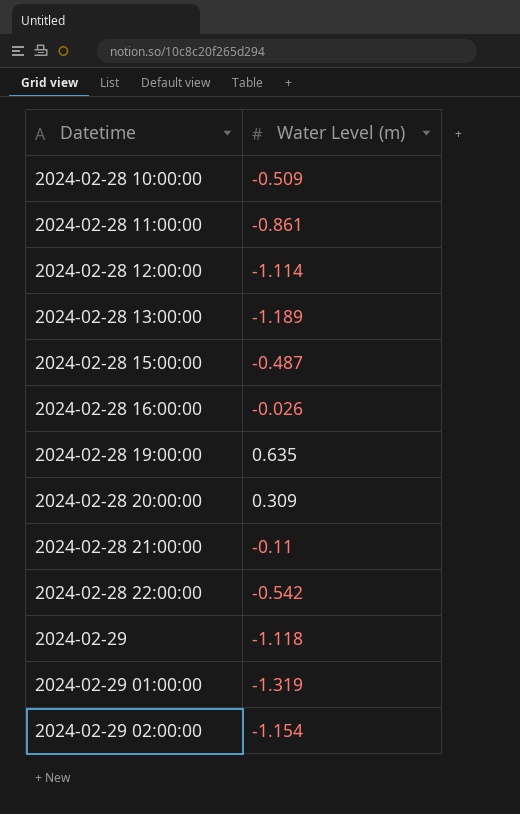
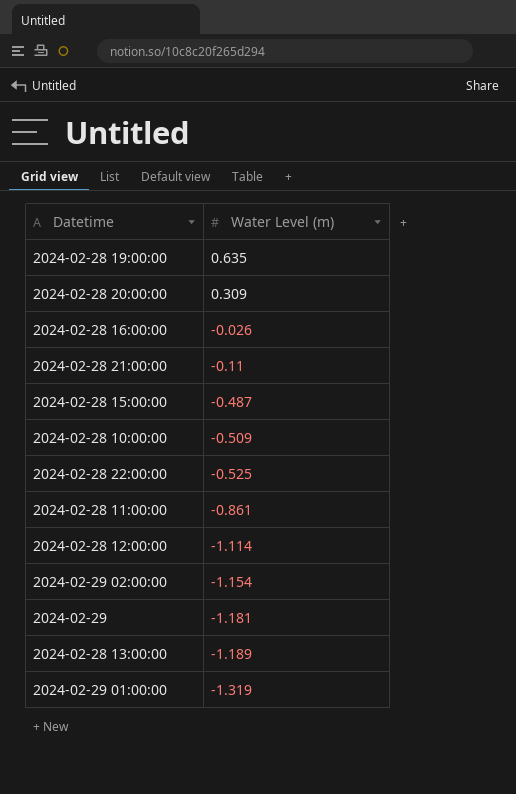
row order: Datetime ascending -> Water Level (m) descending
2024-02-28 22:00:00 | Water Level (m): -0.542 -> -0.525
2024-02-29 | Water Level (m): -1.118 -> -1.181

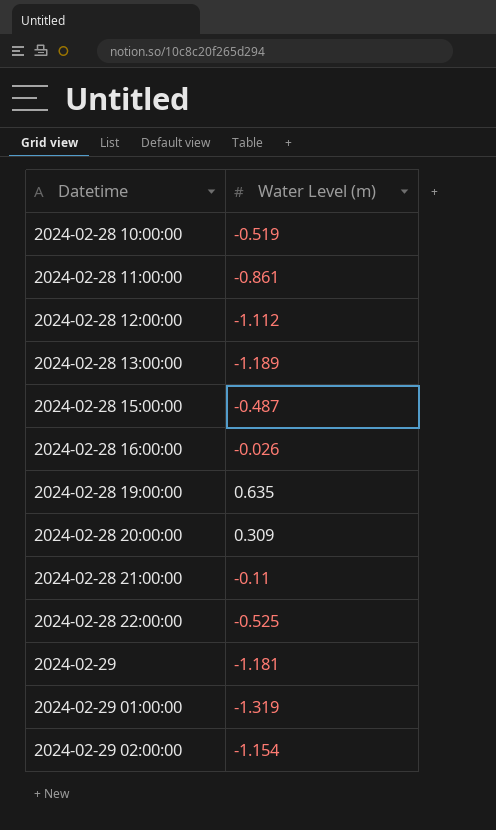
row order: Water Level (m) descending -> Datetime ascending
2024-02-28 10:00:00 | Water Level (m): -0.509 -> -0.519
2024-02-28 12:00:00 | Water Level (m): -1.114 -> -1.112

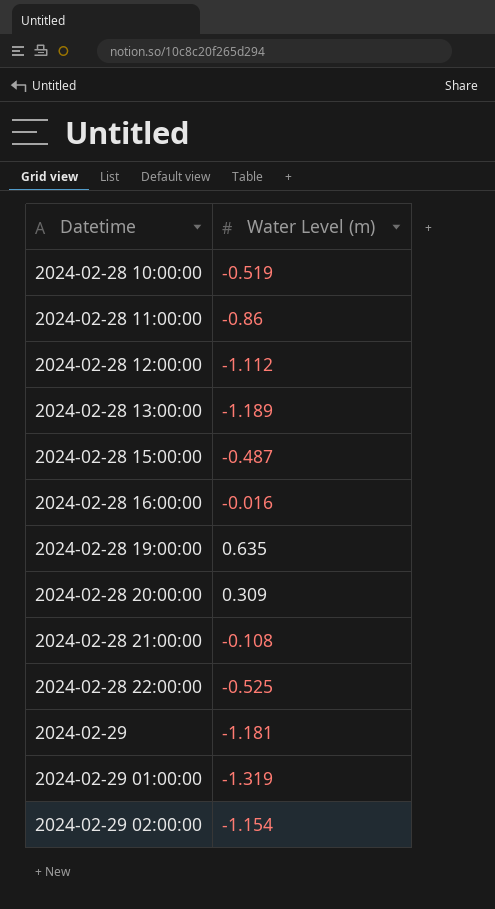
2024-02-28 11:00:00 | Water Level (m): -0.861 -> -0.86
2024-02-28 16:00:00 | Water Level (m): -0.026 -> -0.016
2024-02-28 21:00:00 | Water Level (m): -0.11 -> -0.108

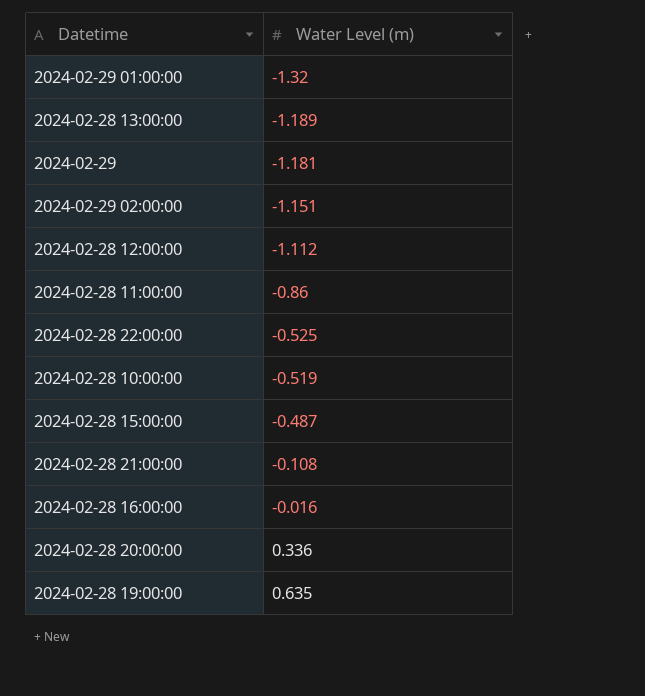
row order: Datetime ascending -> Water Level (m) ascending
2024-02-29 01:00:00 | Water Level (m): -1.319 -> -1.32
2024-02-29 02:00:00 | Water Level (m): -1.154 -> -1.151
2024-02-28 20:00:00 | Water Level (m): 0.309 -> 0.336

